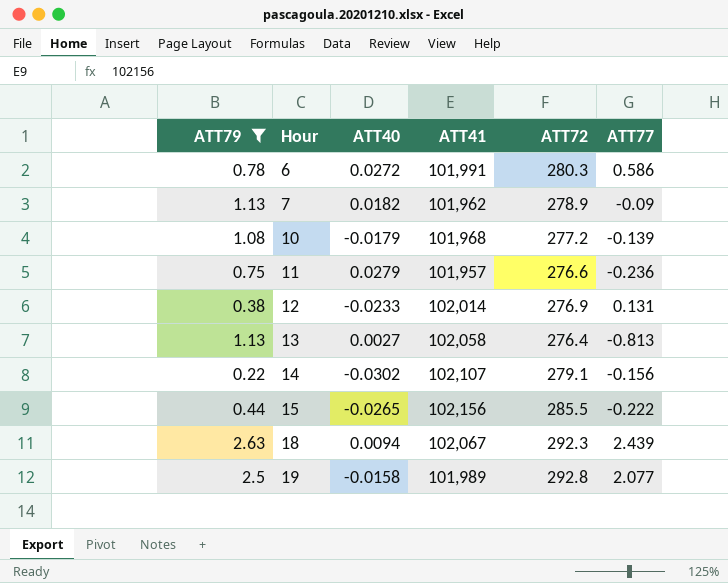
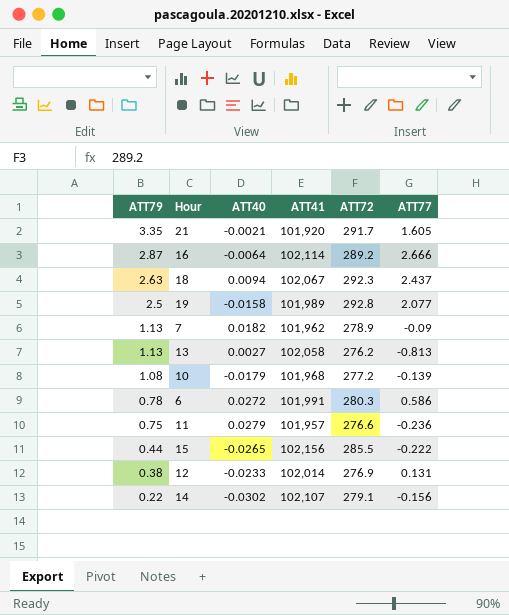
filter: ATT79 <= 2.63 -> none
row order: Hour ascending -> ATT79 descending
18 | ATT77: 2.439 -> 2.437
13 | ATT72: 276.4 -> 276.2

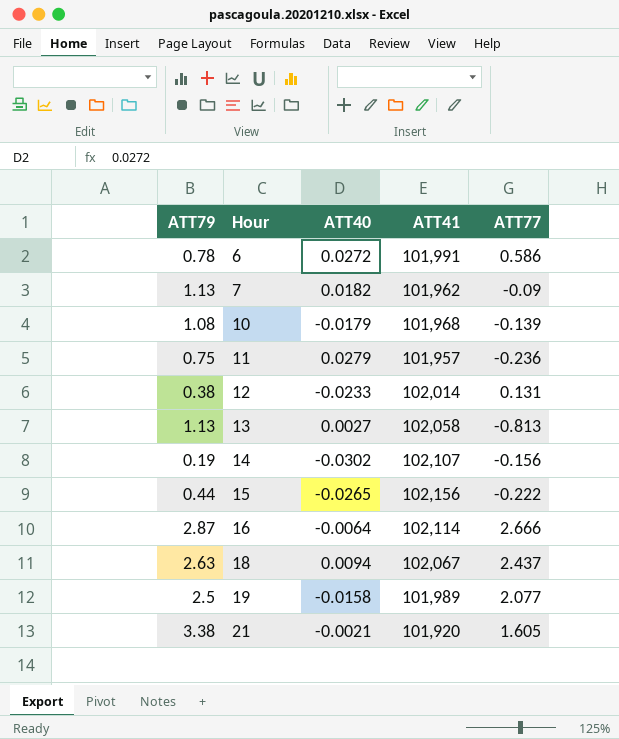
row order: ATT79 descending -> Hour ascending
column ATT72 | position: 5 -> none
14 | ATT79: 0.22 -> 0.19
21 | ATT79: 3.35 -> 3.38

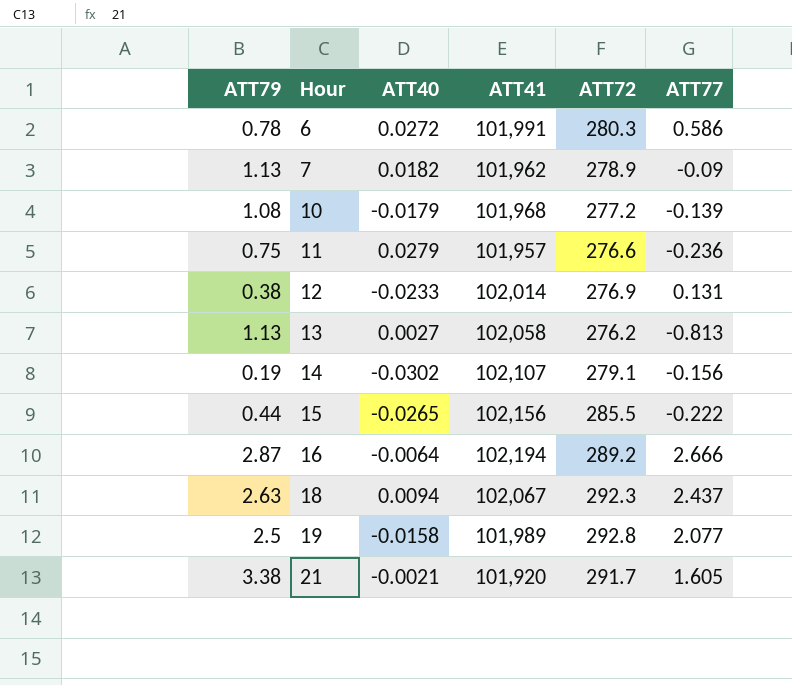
column ATT72 | position: none -> 5
16 | ATT41: 102,114 -> 102,194

